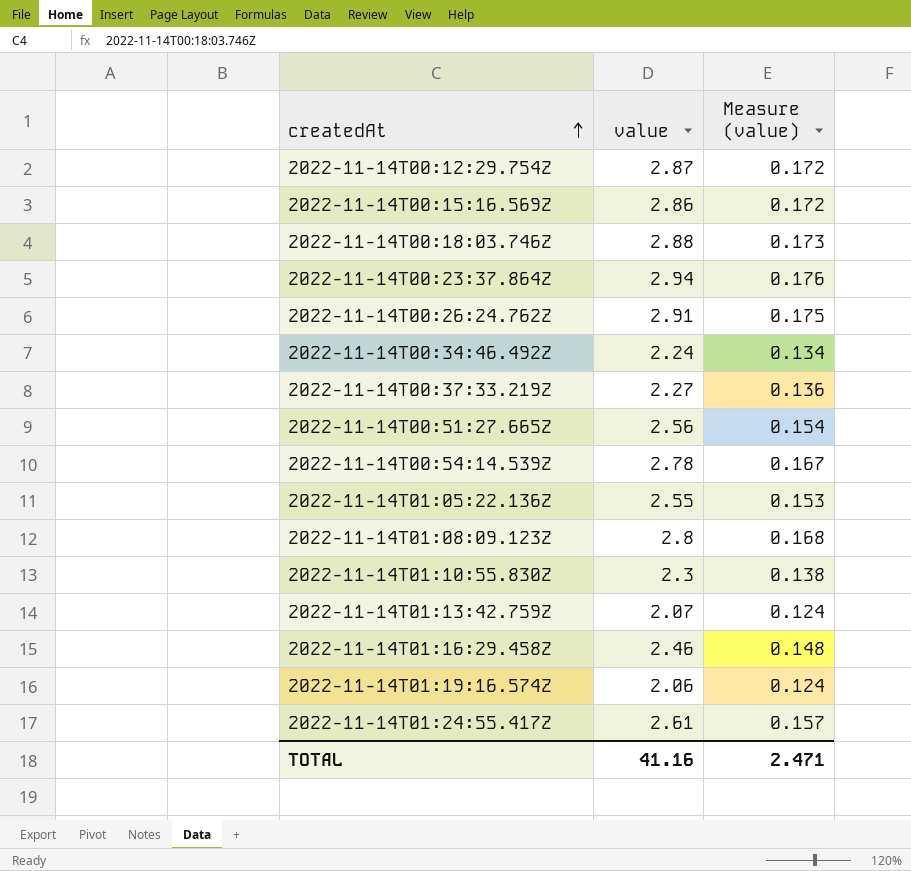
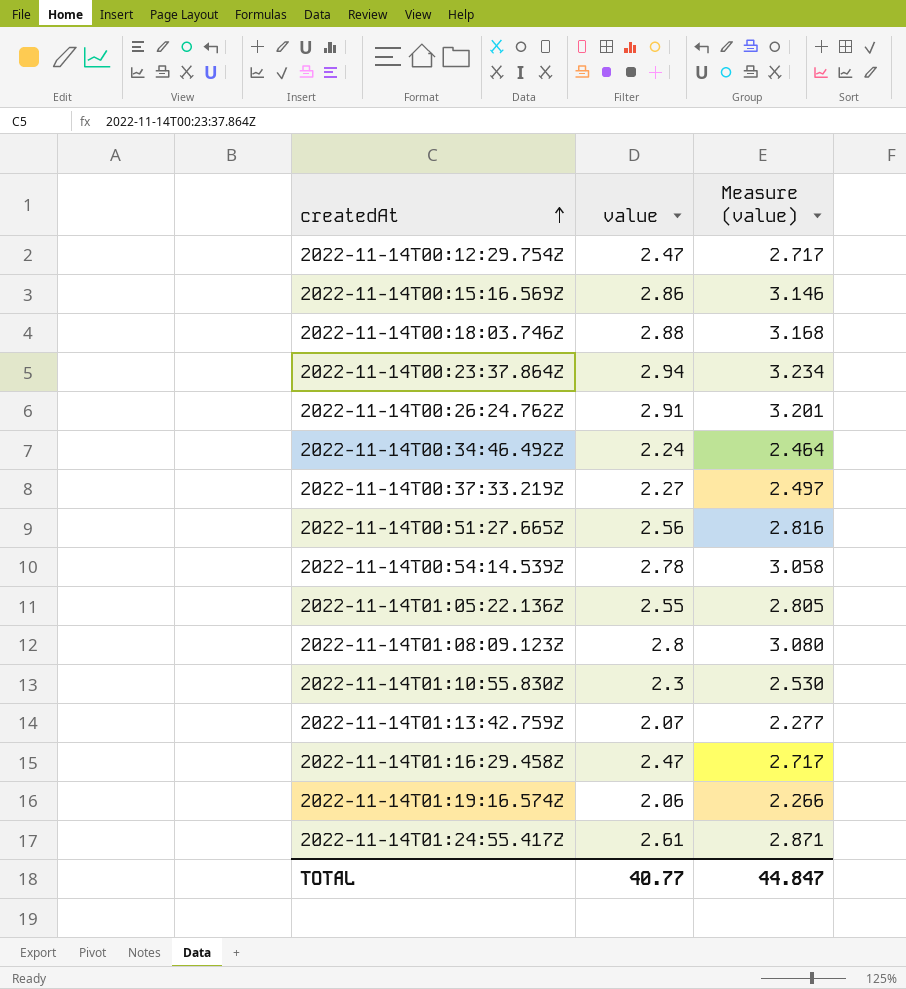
column Measure (value) | formula: [value] * 0.06 -> [value] * 1.1
2022-11-14T00:12:29.754Z | value: 2.87 -> 2.47
2022-11-14T01:16:29.458Z | value: 2.46 -> 2.47
TOTAL | value: 41.16 -> 40.77
TOTAL | Measure (value): 2.471 -> 44.847

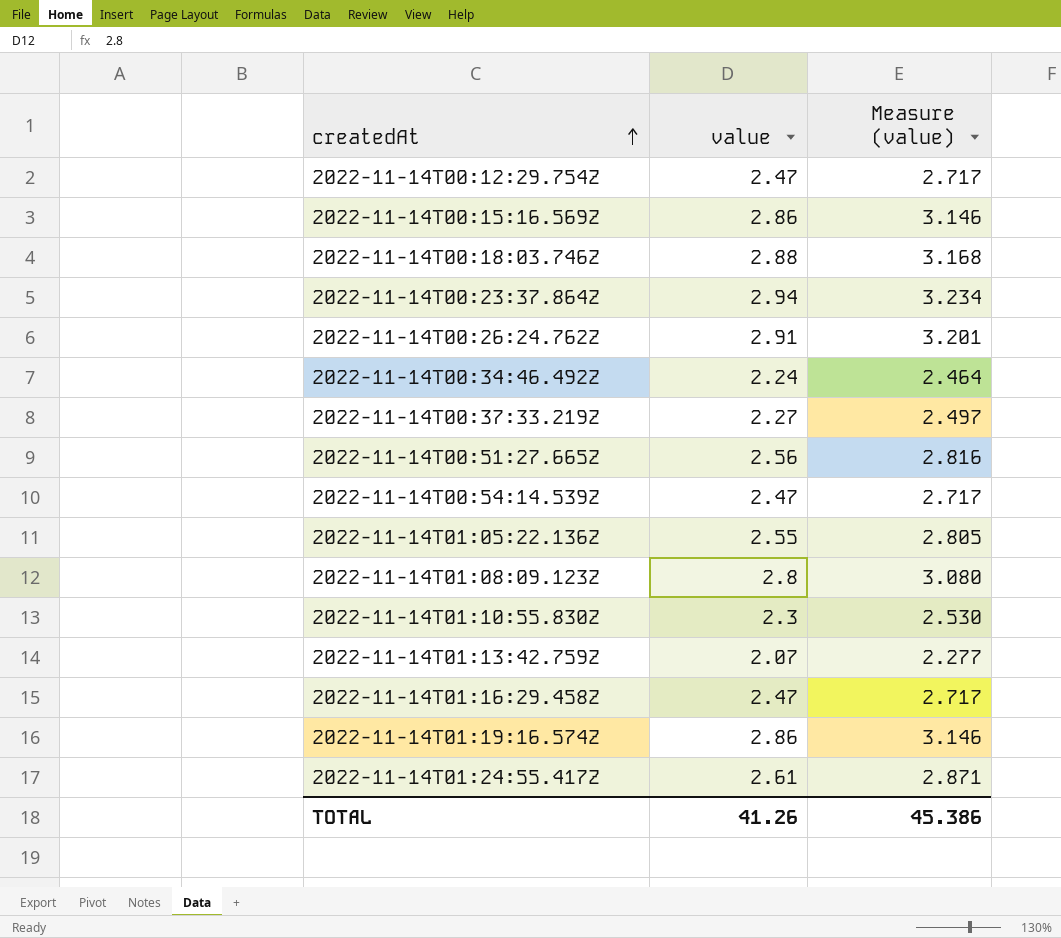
2022-11-14T00:54:14.539Z | value: 2.78 -> 2.47
2022-11-14T00:54:14.539Z | Measure (value): 3.058 -> 2.717
2022-11-14T01:19:16.574Z | value: 2.06 -> 2.86
2022-11-14T01:19:16.574Z | Measure (value): 2.266 -> 3.146
TOTAL | value: 40.77 -> 41.26
TOTAL | Measure (value): 44.847 -> 45.386

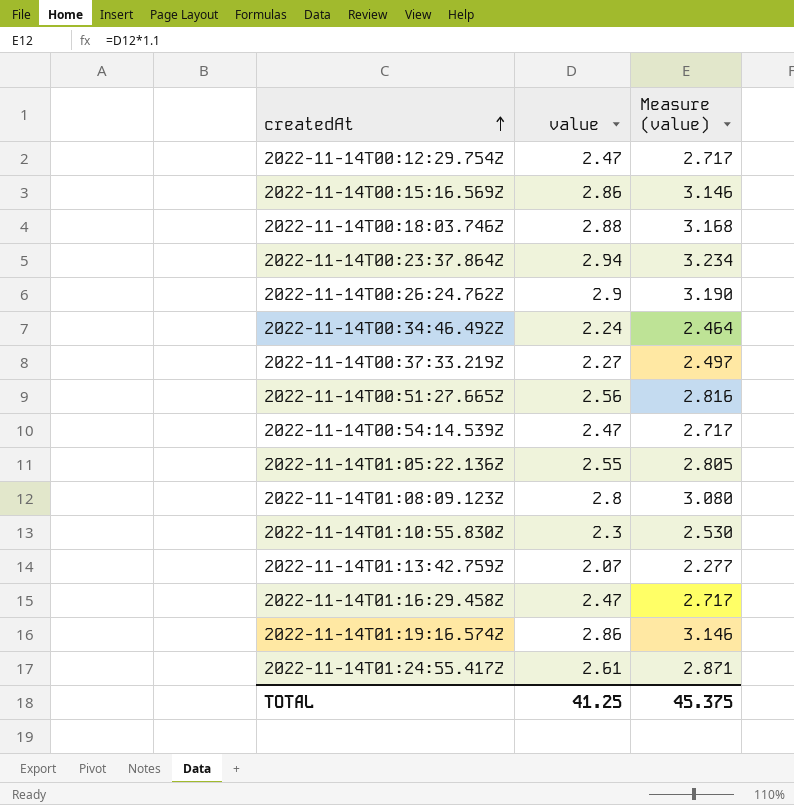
2022-11-14T00:26:24.762Z | value: 2.91 -> 2.9
2022-11-14T00:26:24.762Z | Measure (value): 3.201 -> 3.190
TOTAL | value: 41.26 -> 41.25
TOTAL | Measure (value): 45.386 -> 45.375

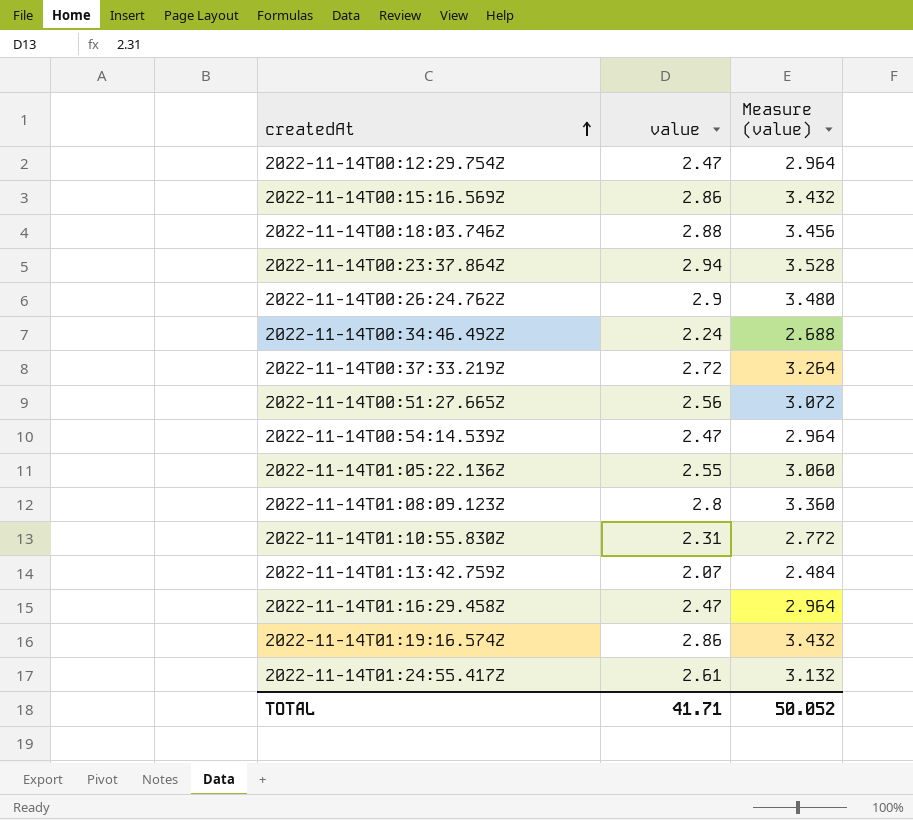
column Measure (value) | formula: [value] * 1.1 -> [value] * 1.2
2022-11-14T00:37:33.219Z | value: 2.27 -> 2.72
2022-11-14T01:10:55.830Z | value: 2.3 -> 2.31
TOTAL | value: 41.25 -> 41.71
TOTAL | Measure (value): 45.375 -> 50.052

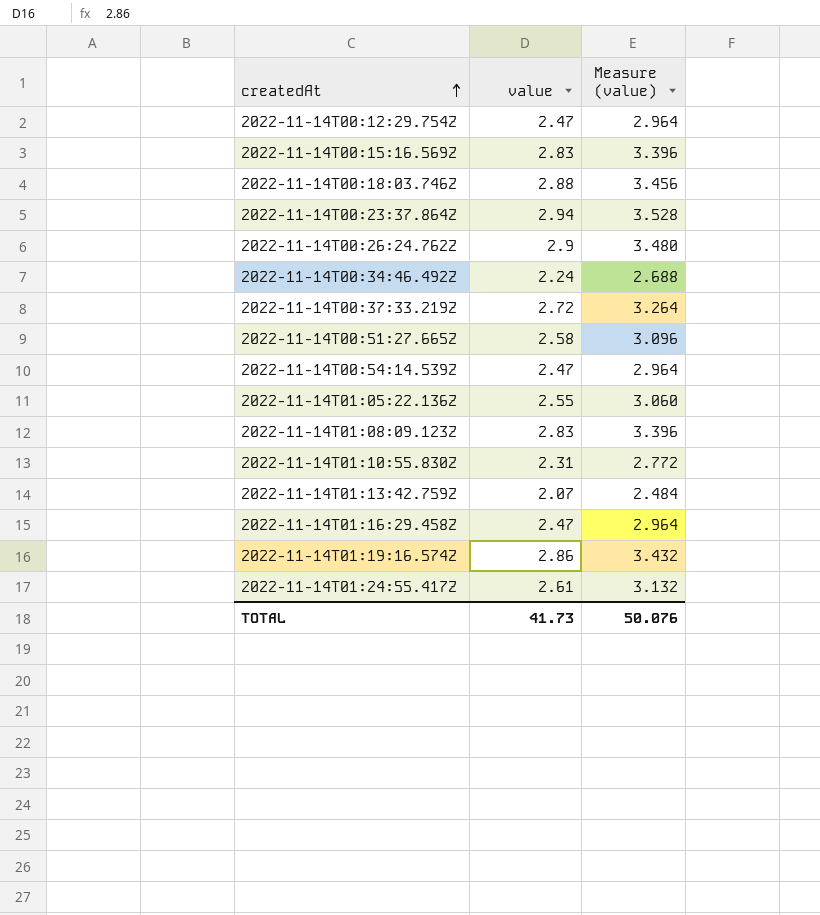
2022-11-14T00:15:16.569Z | value: 2.86 -> 2.83
2022-11-14T00:15:16.569Z | Measure (value): 3.432 -> 3.396
2022-11-14T00:51:27.665Z | value: 2.56 -> 2.58
2022-11-14T00:51:27.665Z | Measure (value): 3.072 -> 3.096
2022-11-14T01:08:09.123Z | value: 2.8 -> 2.83
2022-11-14T01:08:09.123Z | Measure (value): 3.360 -> 3.396
TOTAL | value: 41.71 -> 41.73
TOTAL | Measure (value): 50.052 -> 50.076

